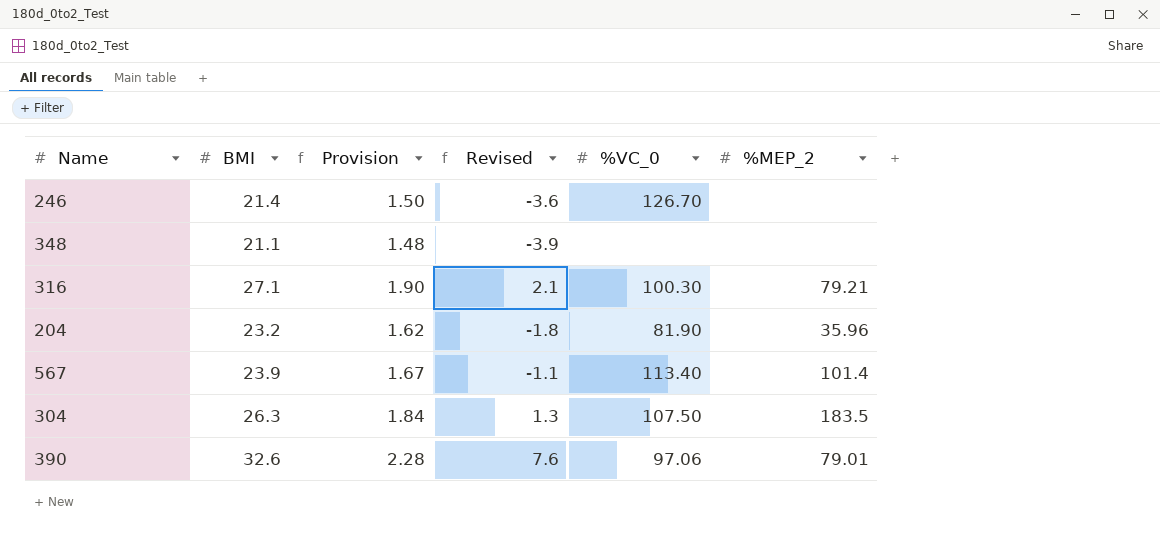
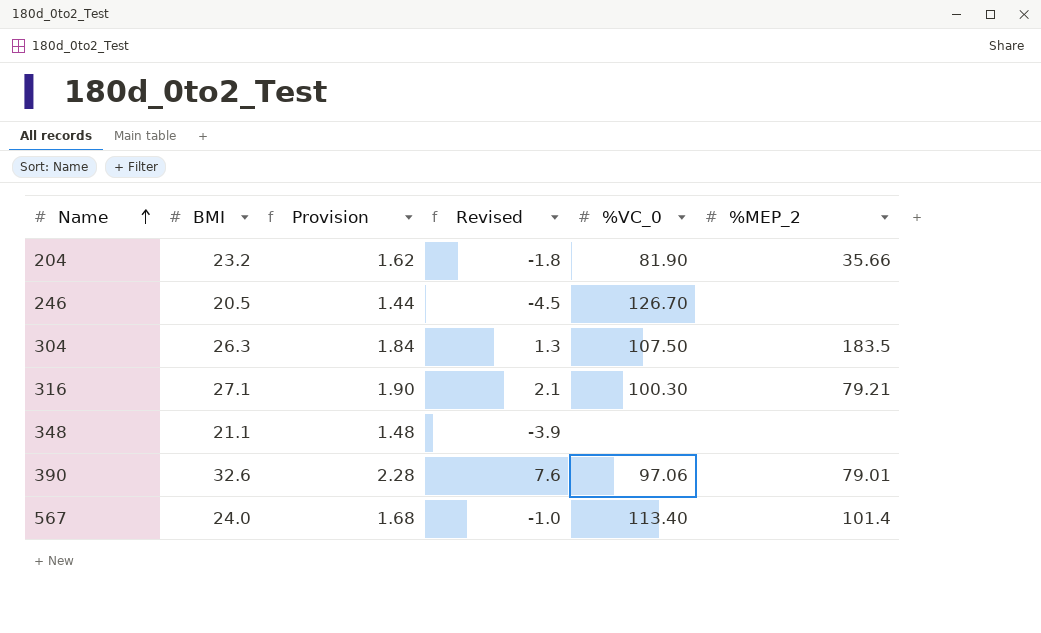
row order: none -> Name ascending
204 | %MEP_2: 35.96 -> 35.66
246 | BMI: 21.4 -> 20.5
246 | Provision: 1.50 -> 1.44
246 | Revised: -3.6 -> -4.5
567 | BMI: 23.9 -> 24.0
567 | Provision: 1.67 -> 1.68
567 | Revised: -1.1 -> -1.0

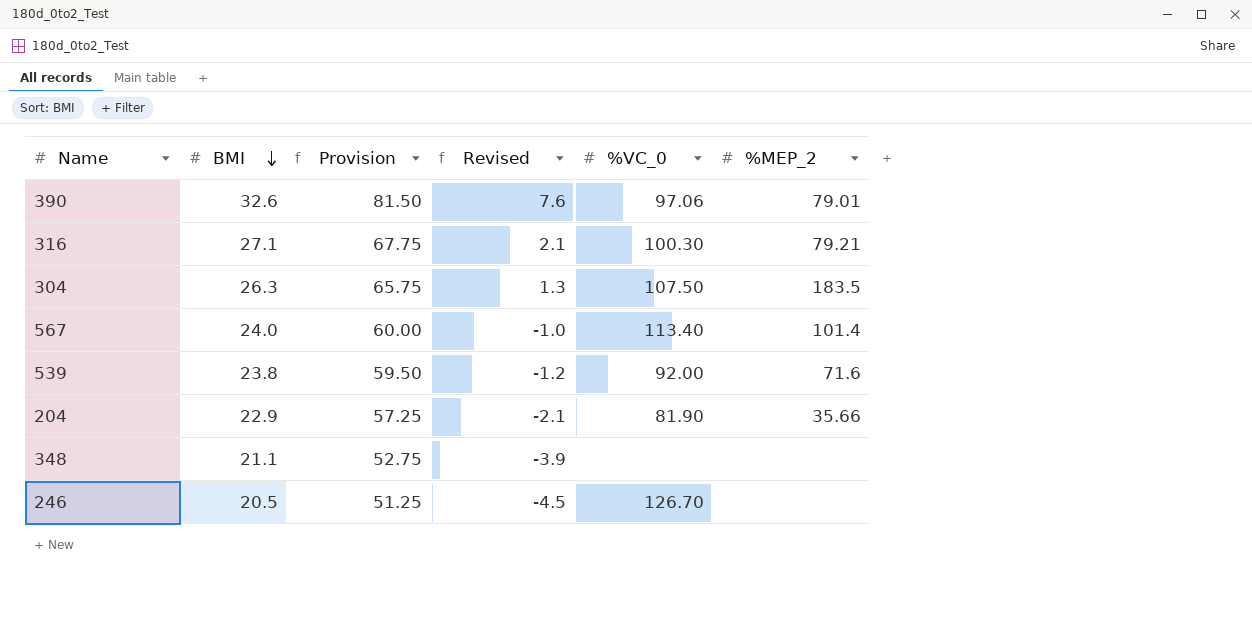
row order: Name ascending -> BMI descending
column Provision | formula: [BMI] * 0.07 -> [BMI] * 2.5
row 539: none -> 23.8 | 59.50 | -1.2 | 92.00 | 71.6
204 | BMI: 23.2 -> 22.9
204 | Revised: -1.8 -> -2.1

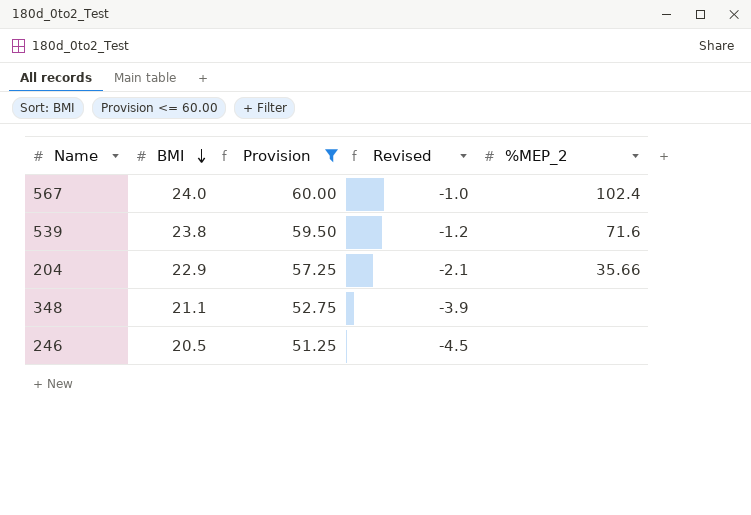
filter: none -> Provision <= 60.00
column %VC_0 | position: 5 -> none
567 | %MEP_2: 101.4 -> 102.4

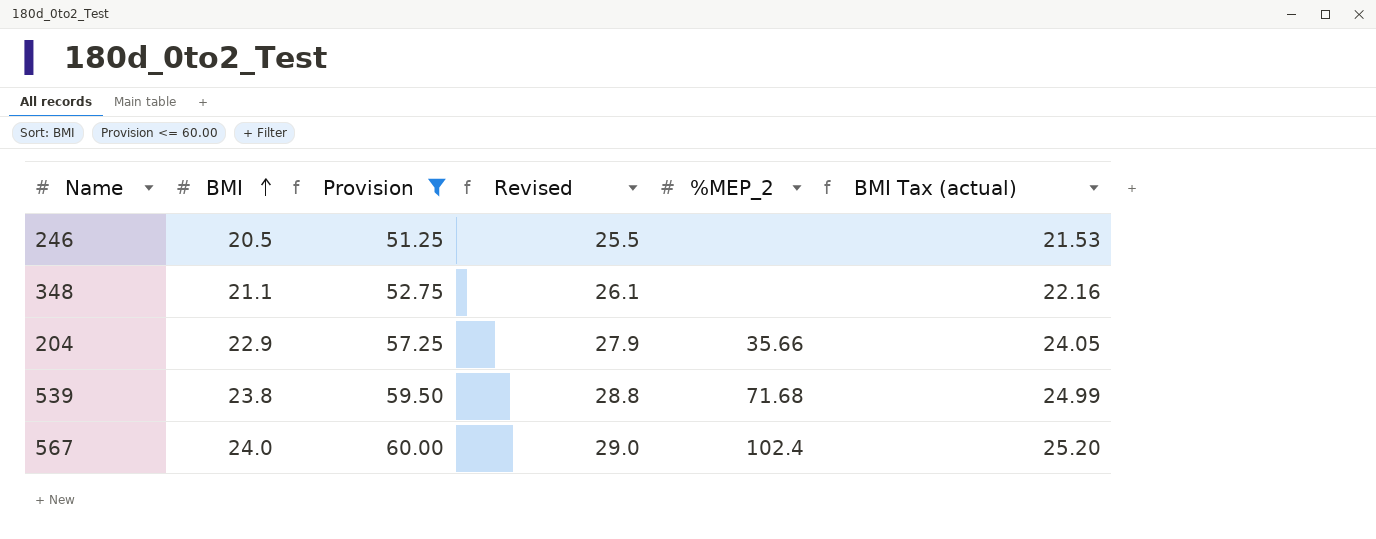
row order: BMI descending -> BMI ascending
column Revised | formula: [BMI] - 25 -> [BMI] + 5
column BMI Tax (actual) | formula: none -> [BMI] * 1.05
539 | %MEP_2: 71.6 -> 71.68

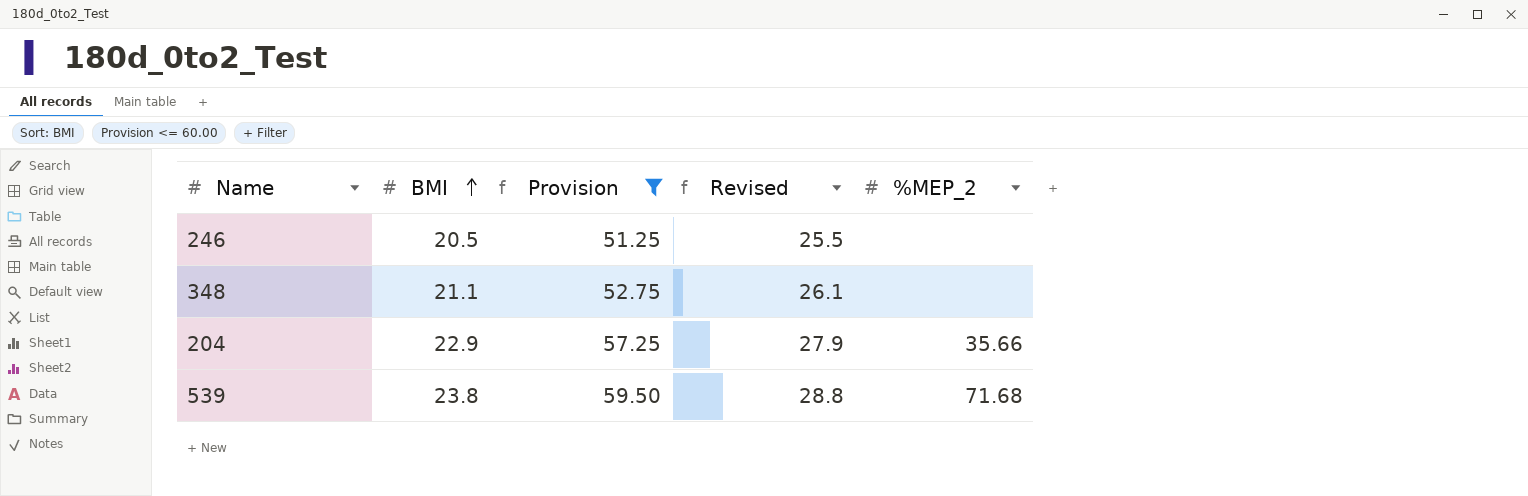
column BMI Tax (actual) | formula: [BMI] * 1.05 -> none
row 567: 24.0 | 60.00 | 29.0 | 102.4 | 25.20 -> none

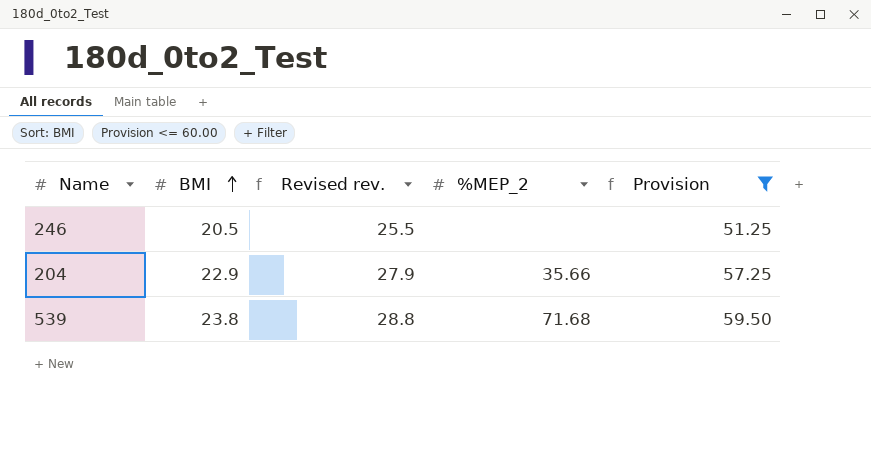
column name: Revised -> Revised rev.
column Provision | position: 3 -> 5
row 348: 21.1 | 52.75 | 26.1 | none -> none

